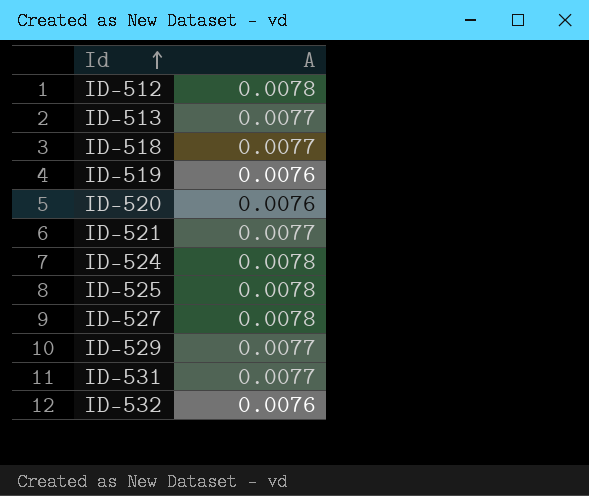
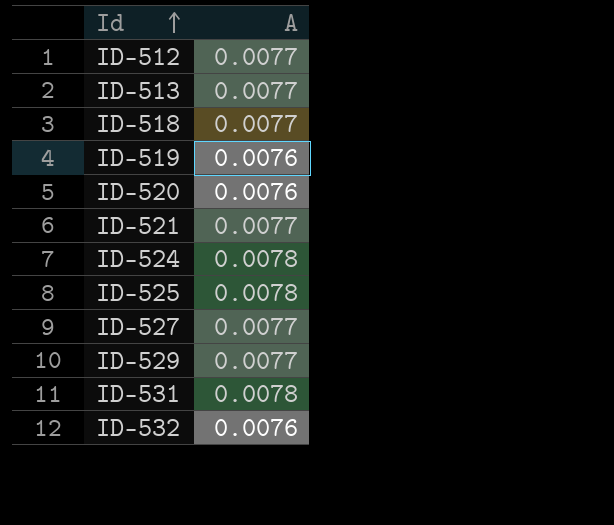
ID-512 | A: 0.0078 -> 0.0077
ID-527 | A: 0.0078 -> 0.0077
ID-531 | A: 0.0077 -> 0.0078

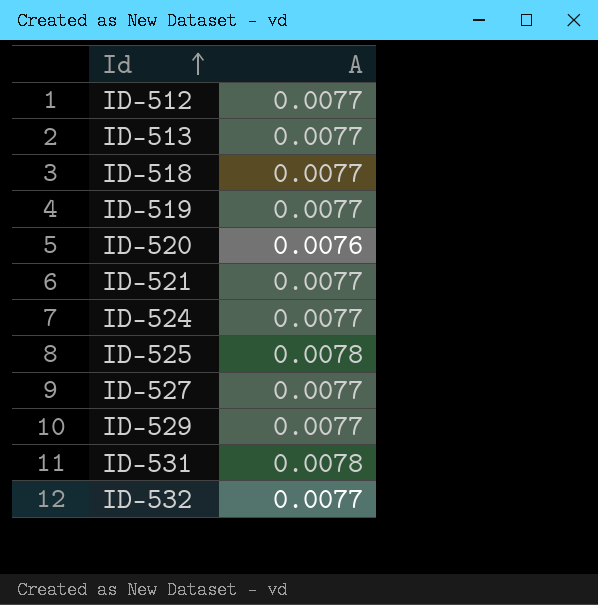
ID-519 | A: 0.0076 -> 0.0077
ID-524 | A: 0.0078 -> 0.0077
ID-532 | A: 0.0076 -> 0.0077

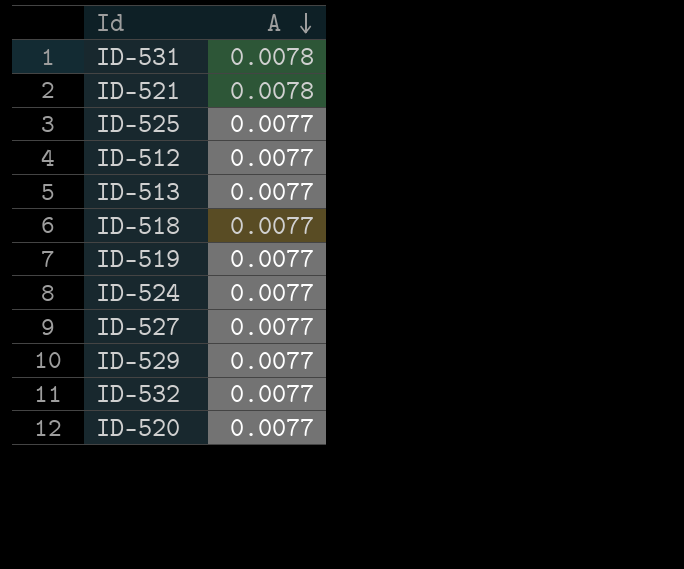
row order: Id ascending -> A descending
ID-521 | A: 0.0077 -> 0.0078
ID-525 | A: 0.0078 -> 0.0077
ID-520 | A: 0.0076 -> 0.0077

